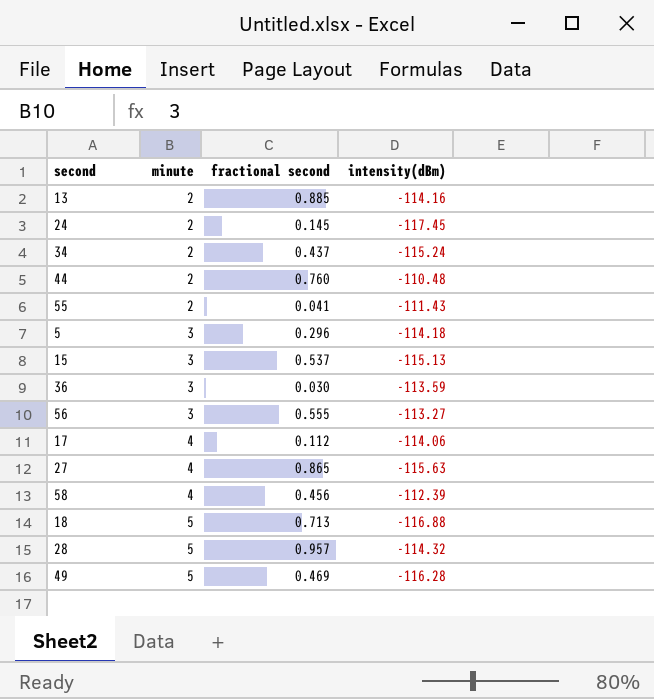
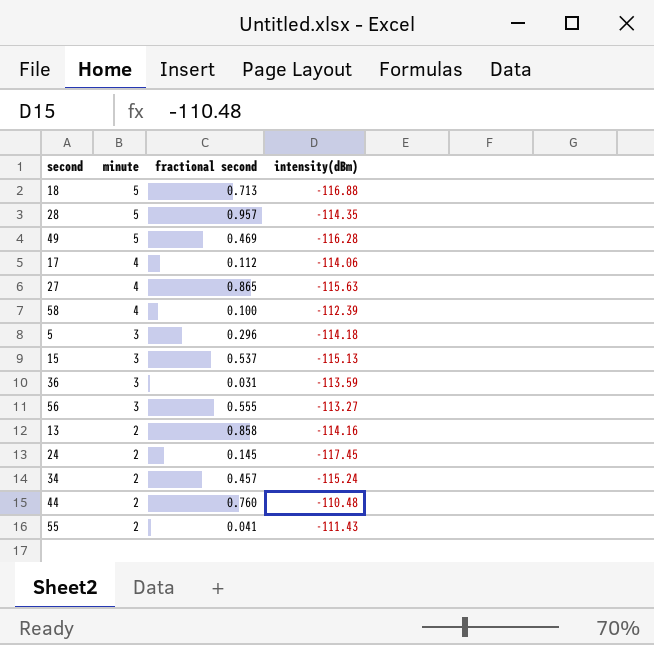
row order: minute ascending -> minute descending
28 | intensity(dBm): -114.32 -> -114.35
58 | fractional second: 0.456 -> 0.100
36 | fractional second: 0.030 -> 0.031
13 | fractional second: 0.885 -> 0.858
34 | fractional second: 0.437 -> 0.457

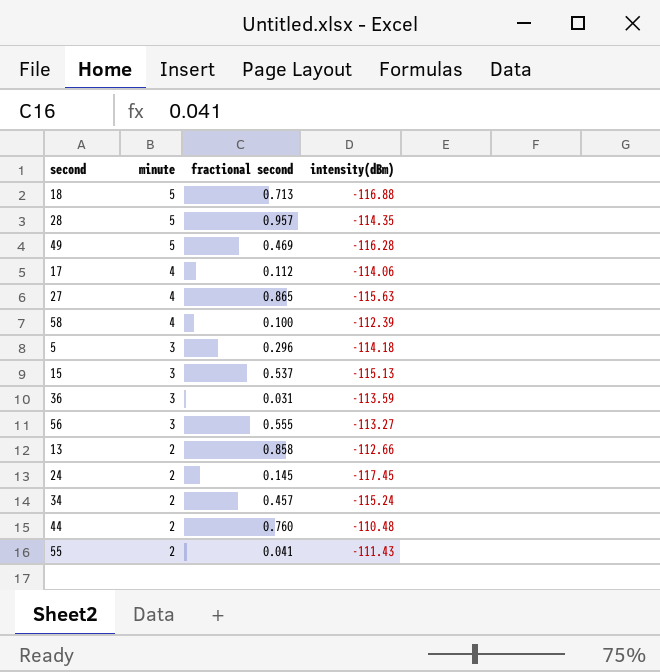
13 | intensity(dBm): -114.16 -> -112.66

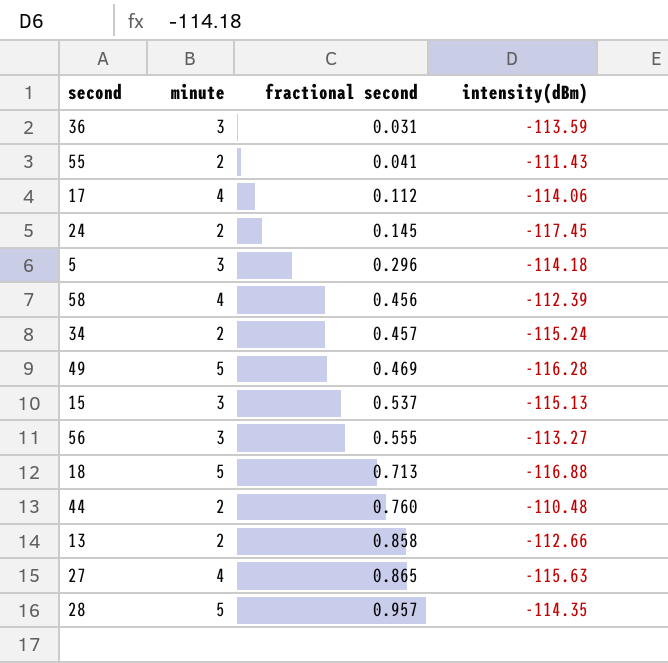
row order: minute descending -> fractional second ascending
58 | fractional second: 0.100 -> 0.456

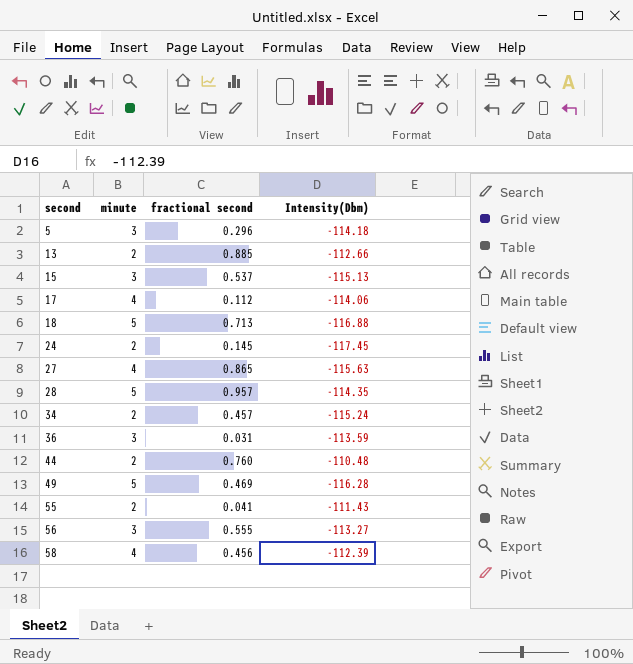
row order: fractional second ascending -> second ascending
column name: intensity(dBm) -> Intensity(Dbm)
13 | fractional second: 0.858 -> 0.885

